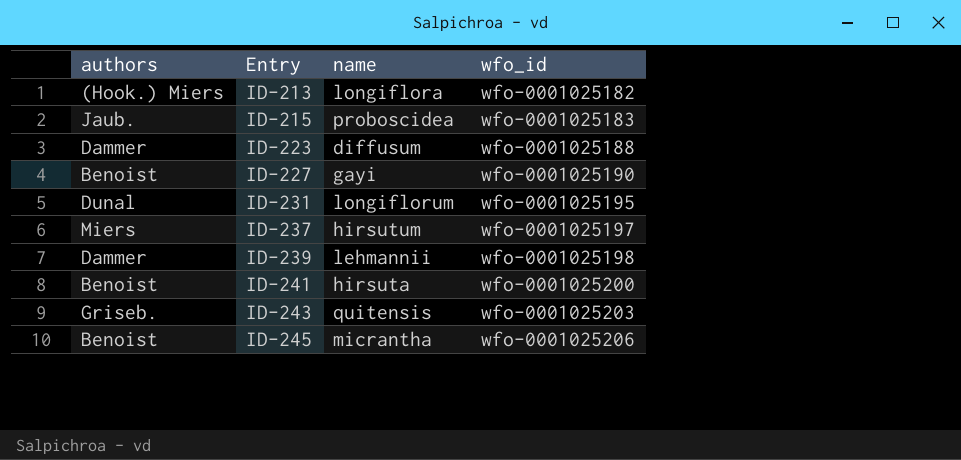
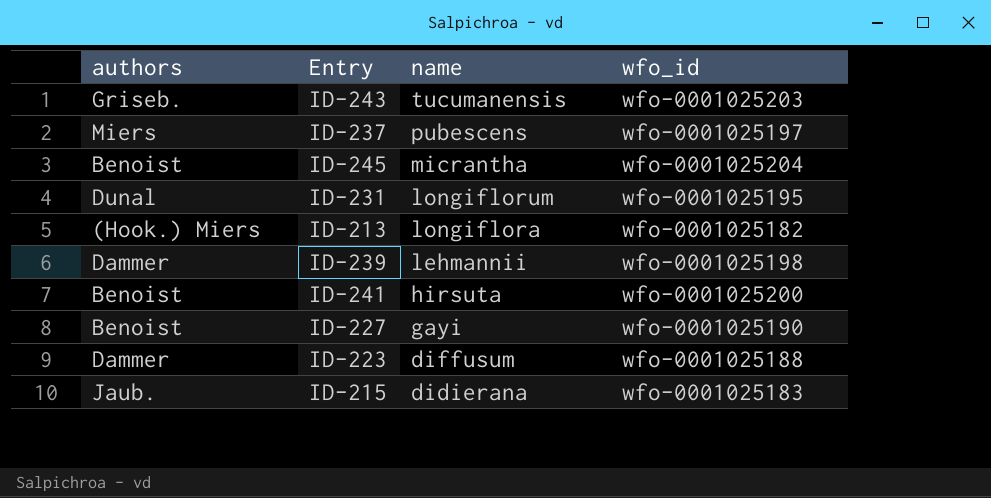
row order: Entry ascending -> name descending
ID-243 | name: quitensis -> tucumanensis
ID-237 | name: hirsutum -> pubescens
ID-245 | wfo_id: wfo-0001025206 -> wfo-0001025204
ID-215 | name: proboscidea -> didierana

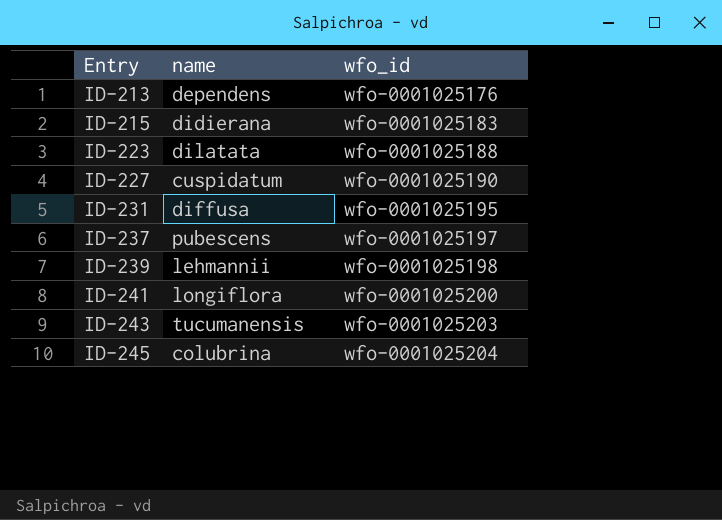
row order: name descending -> Entry ascending
column authors | position: 1 -> none
ID-213 | name: longiflora -> dependens
ID-213 | wfo_id: wfo-0001025182 -> wfo-0001025176
ID-223 | name: diffusum -> dilatata
ID-227 | name: gayi -> cuspidatum
ID-231 | name: longiflorum -> diffusa
ID-241 | name: hirsuta -> longiflora
ID-245 | name: micrantha -> colubrina

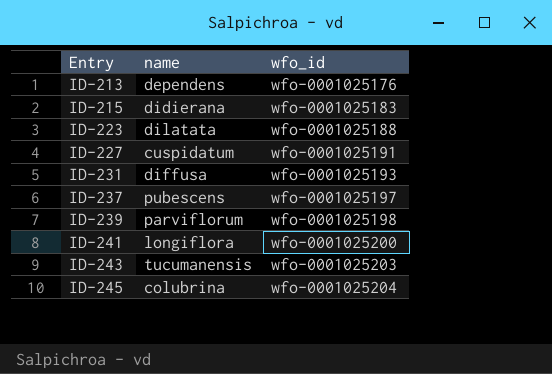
ID-227 | wfo_id: wfo-0001025190 -> wfo-0001025191
ID-231 | wfo_id: wfo-0001025195 -> wfo-0001025193
ID-239 | name: lehmannii -> parviflorum

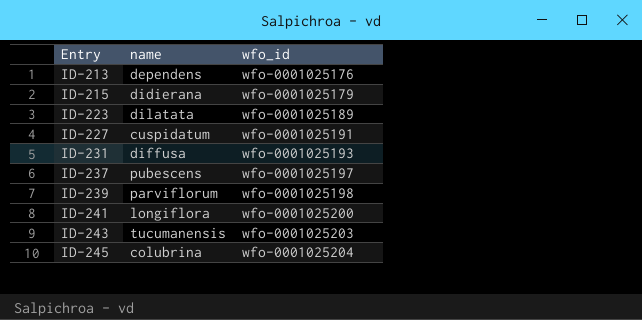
ID-215 | wfo_id: wfo-0001025183 -> wfo-0001025179
ID-223 | wfo_id: wfo-0001025188 -> wfo-0001025189

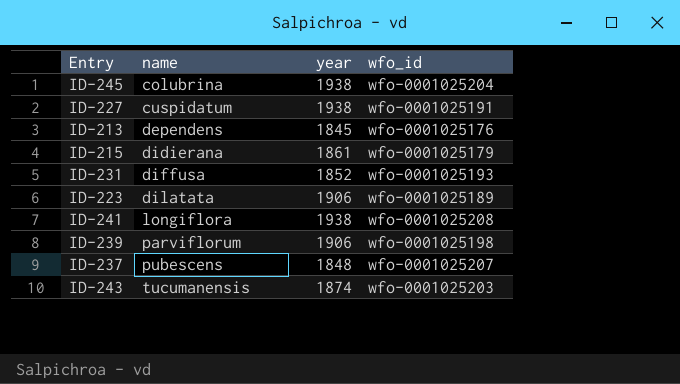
row order: Entry ascending -> name ascending
column year | position: none -> 3
ID-241 | wfo_id: wfo-0001025200 -> wfo-0001025208
ID-237 | wfo_id: wfo-0001025197 -> wfo-0001025207

